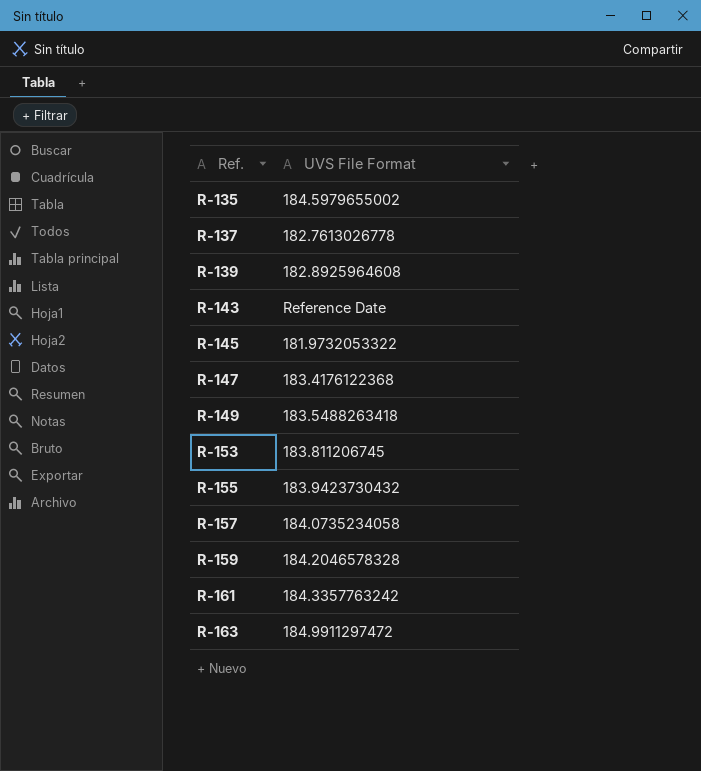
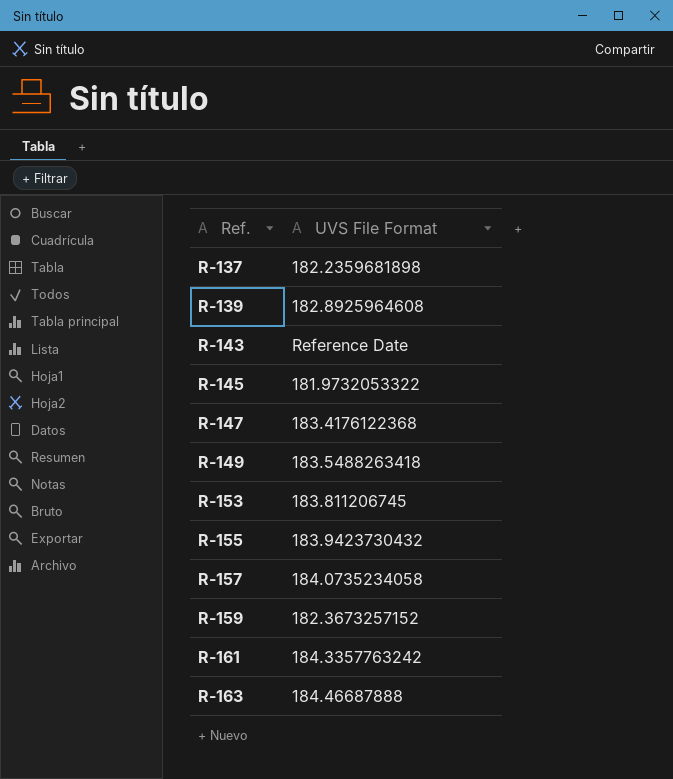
row R-135: 184.5979655002 -> none
R-137 | UVS File Format: 182.7613026778 -> 182.2359681898
R-159 | UVS File Format: 184.2046578328 -> 182.3673257152
R-163 | UVS File Format: 184.9911297472 -> 184.46687888

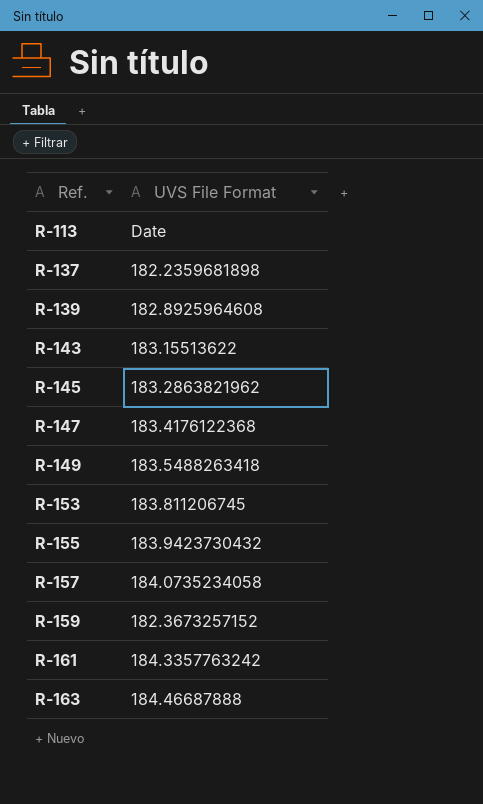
row R-113: none -> Date
R-143 | UVS File Format: Reference Date -> 183.15513622
R-145 | UVS File Format: 181.9732053322 -> 183.2863821962

